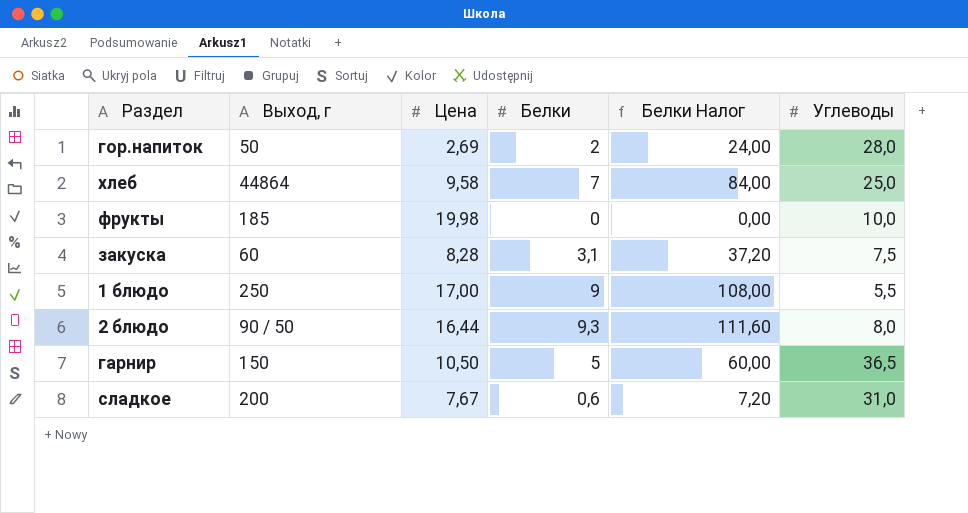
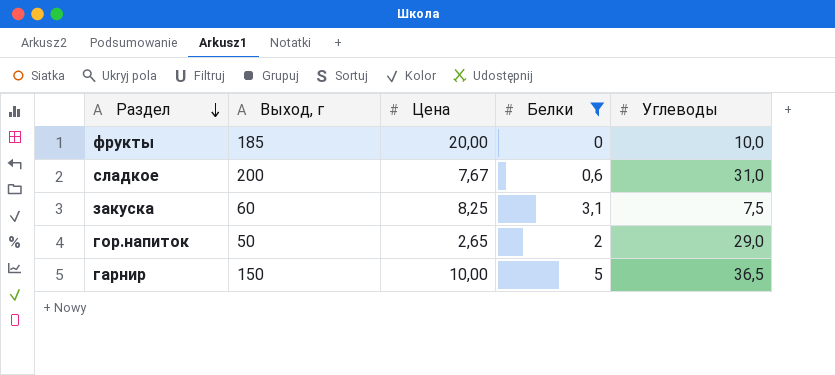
filter: none -> Белки <= 5
row order: none -> Раздел descending
column Белки Налог | formula: [Белки] * 12 -> none
фрукты | Цена: 19,98 -> 20,00
закуска | Цена: 8,28 -> 8,25
гор.напиток | Цена: 2,69 -> 2,65
гор.напиток | Углеводы: 28,0 -> 29,0
гарнир | Цена: 10,50 -> 10,00

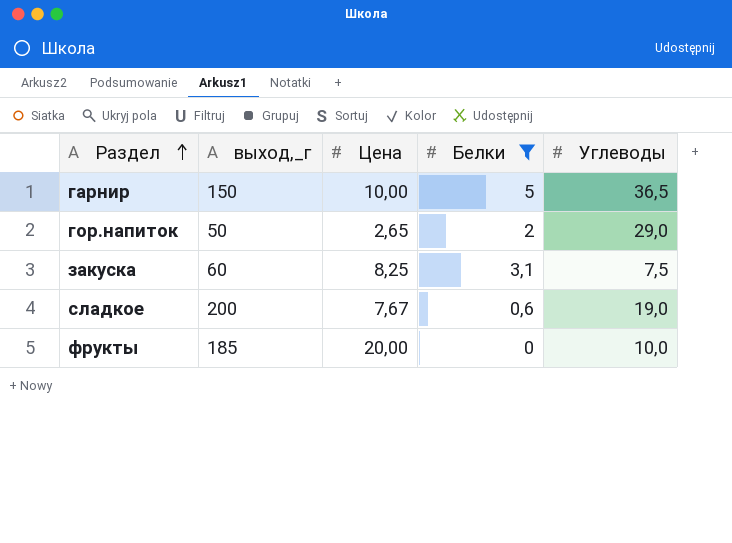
row order: Раздел descending -> Раздел ascending
column name: Выход, г -> выход,_г
сладкое | Углеводы: 31,0 -> 19,0

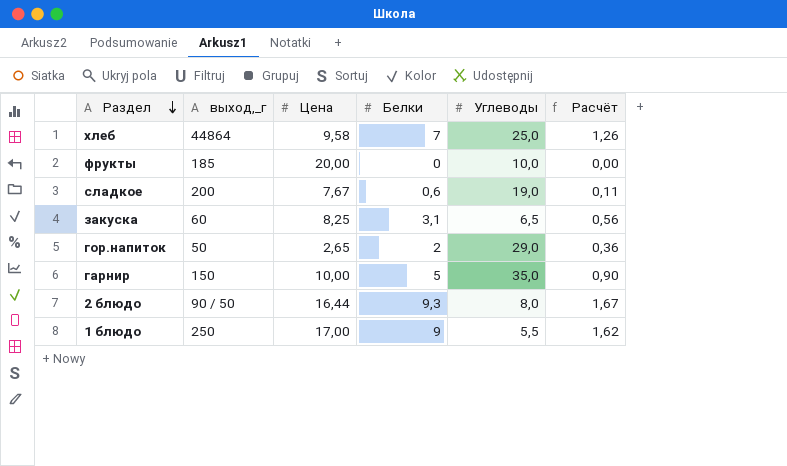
filter: Белки <= 5 -> none
row order: Раздел ascending -> Раздел descending
column Расчёт | formula: none -> [Белки] * 0,18
закуска | Углеводы: 7,5 -> 6,5
гарнир | Углеводы: 36,5 -> 35,0

